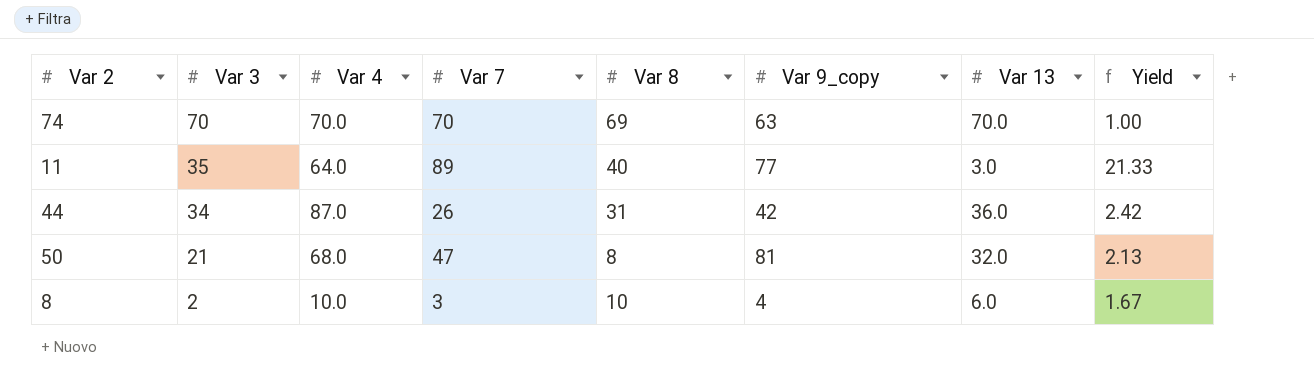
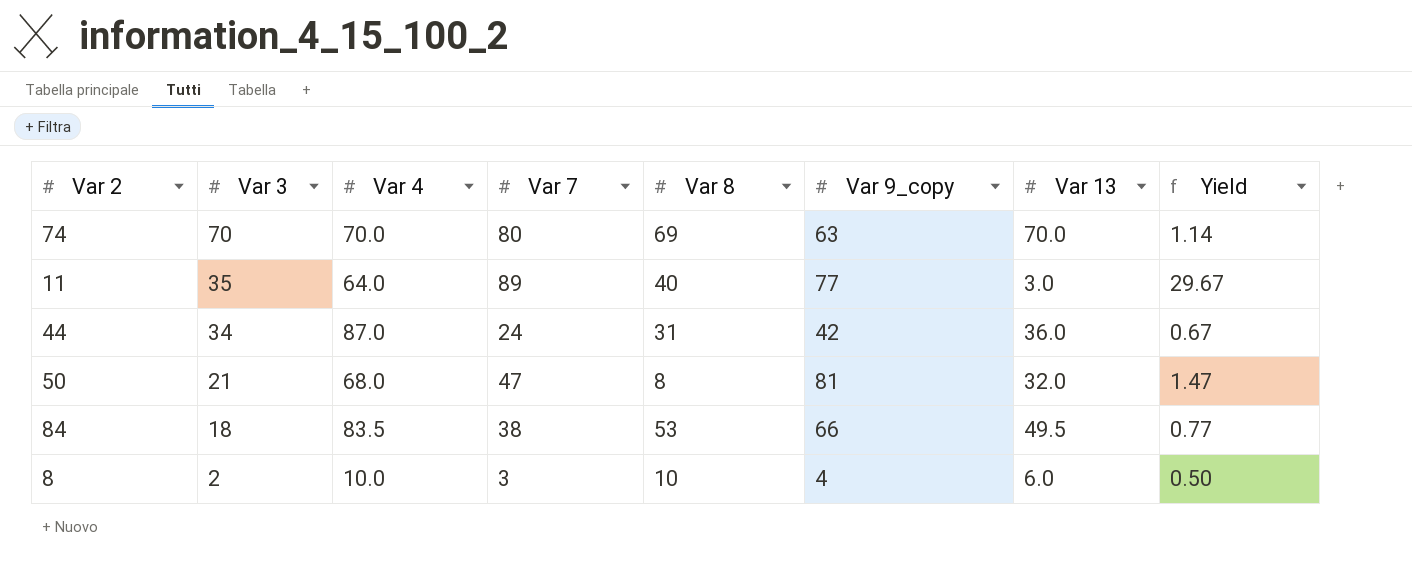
column Yield | formula: [Var 4] / [Var 13] -> [Var 7] / [Var 13]
74 | Var 7: 70 -> 80
44 | Var 7: 26 -> 24
row 84: none -> 18 | 83.5 | 38 | 53 | 66 | 49.5 | 0.77

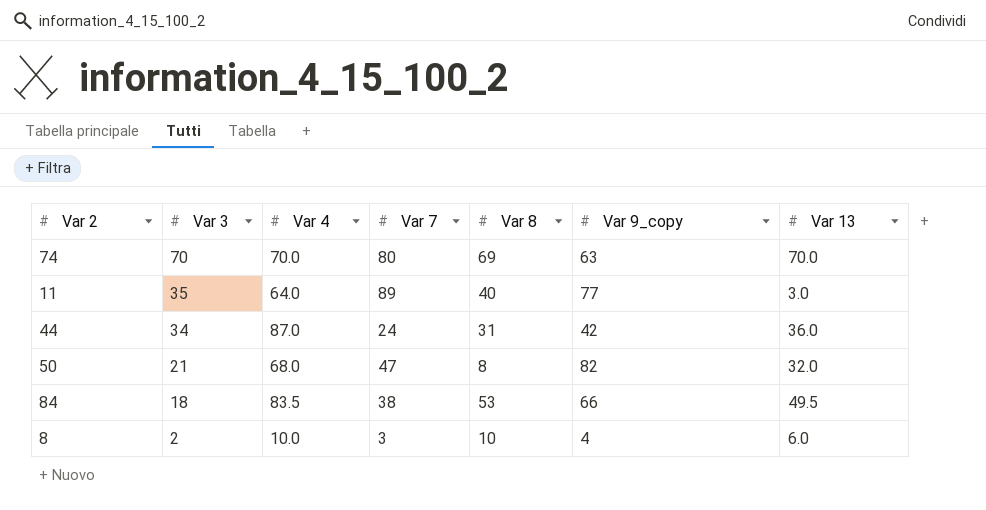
column Yield | formula: [Var 7] / [Var 13] -> none
50 | Var 9_copy: 81 -> 82

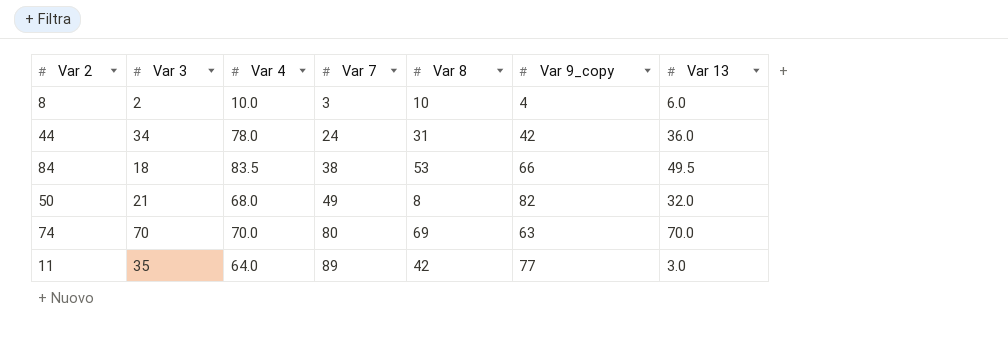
row order: Var 3 descending -> Var 7 ascending
44 | Var 4: 87.0 -> 78.0
50 | Var 7: 47 -> 49
11 | Var 8: 40 -> 42

